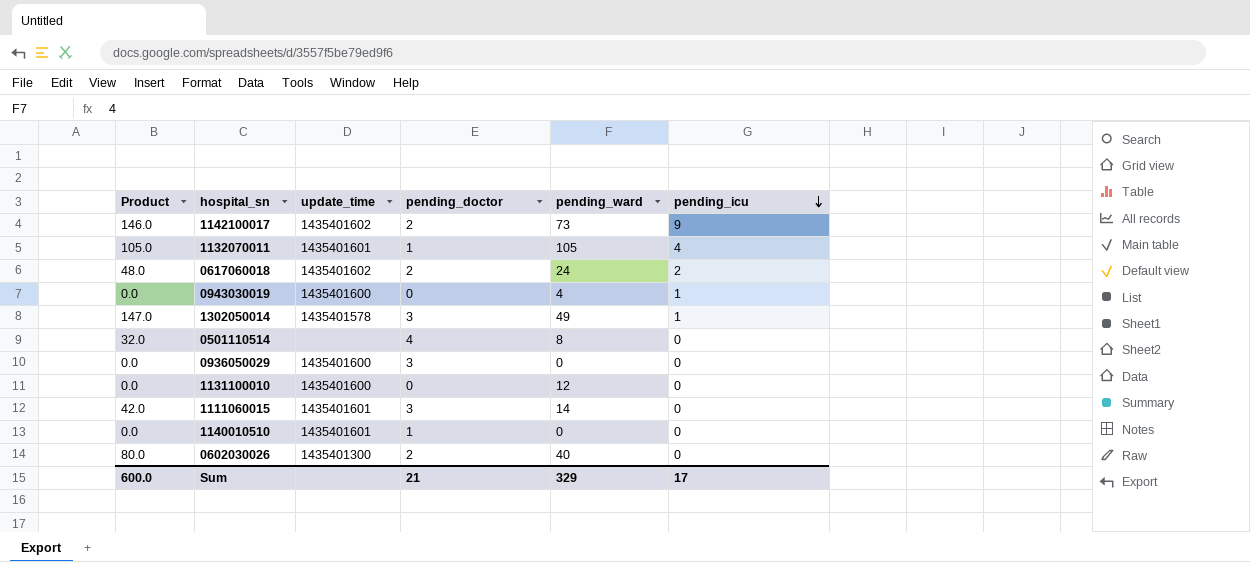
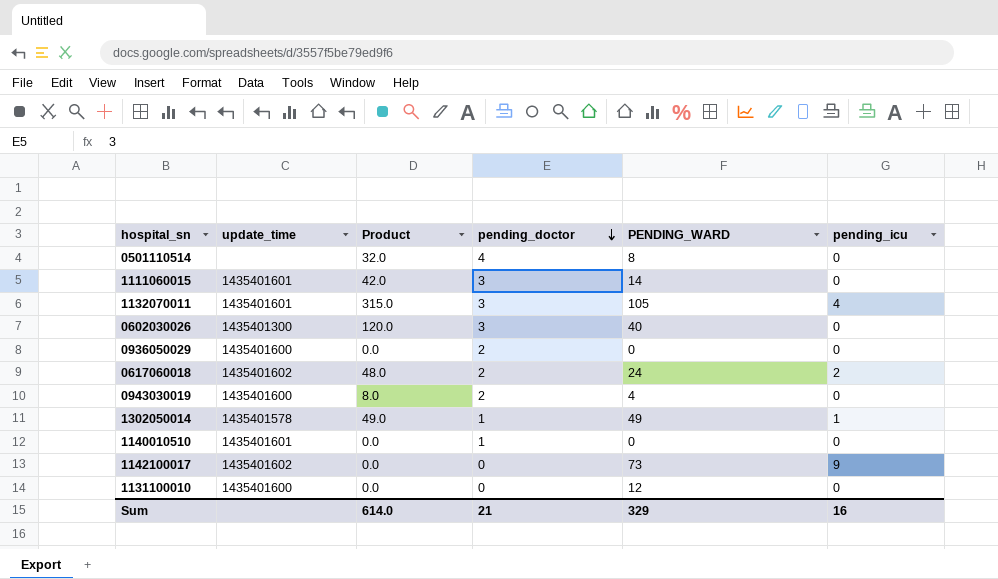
row order: pending_icu descending -> pending_doctor descending
column Product | position: 1 -> 3
column name: pending_ward -> PENDING_WARD
1132070011 | Product: 105.0 -> 315.0
1132070011 | pending_doctor: 1 -> 3
0602030026 | Product: 80.0 -> 120.0
0602030026 | pending_doctor: 2 -> 3
0936050029 | pending_doctor: 3 -> 2
0943030019 | Product: 0.0 -> 8.0
0943030019 | pending_doctor: 0 -> 2
0943030019 | pending_icu: 1 -> 0
1302050014 | Product: 147.0 -> 49.0
1302050014 | pending_doctor: 3 -> 1
1142100017 | Product: 146.0 -> 0.0
1142100017 | pending_doctor: 2 -> 0
Sum | Product: 600.0 -> 614.0
Sum | pending_icu: 17 -> 16

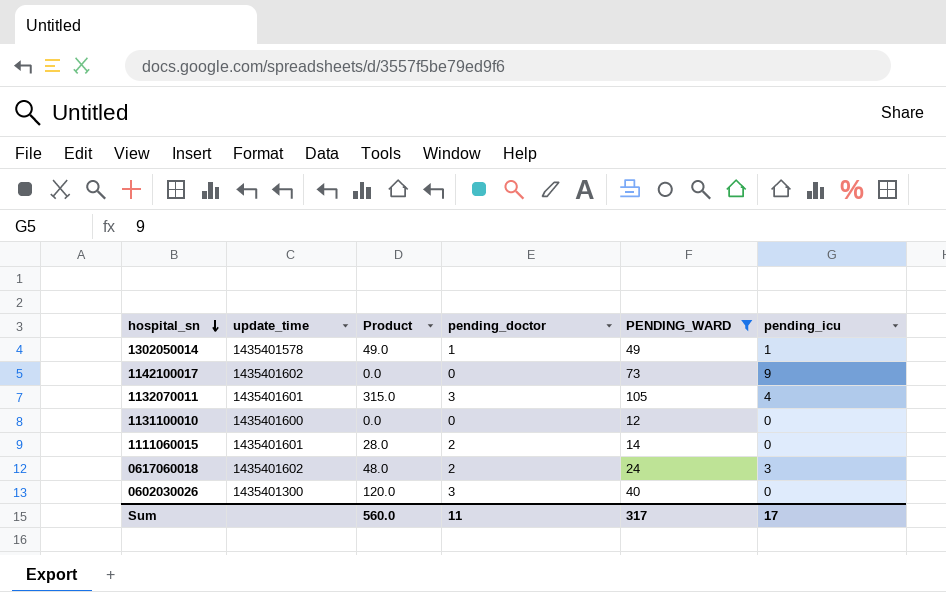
filter: none -> PENDING_WARD >= 12
row order: pending_doctor descending -> hospital_sn descending
1111060015 | Product: 42.0 -> 28.0
1111060015 | pending_doctor: 3 -> 2
0617060018 | pending_icu: 2 -> 3
Sum | Product: 614.0 -> 560.0
Sum | pending_doctor: 21 -> 11
Sum | PENDING_WARD: 329 -> 317
Sum | pending_icu: 16 -> 17

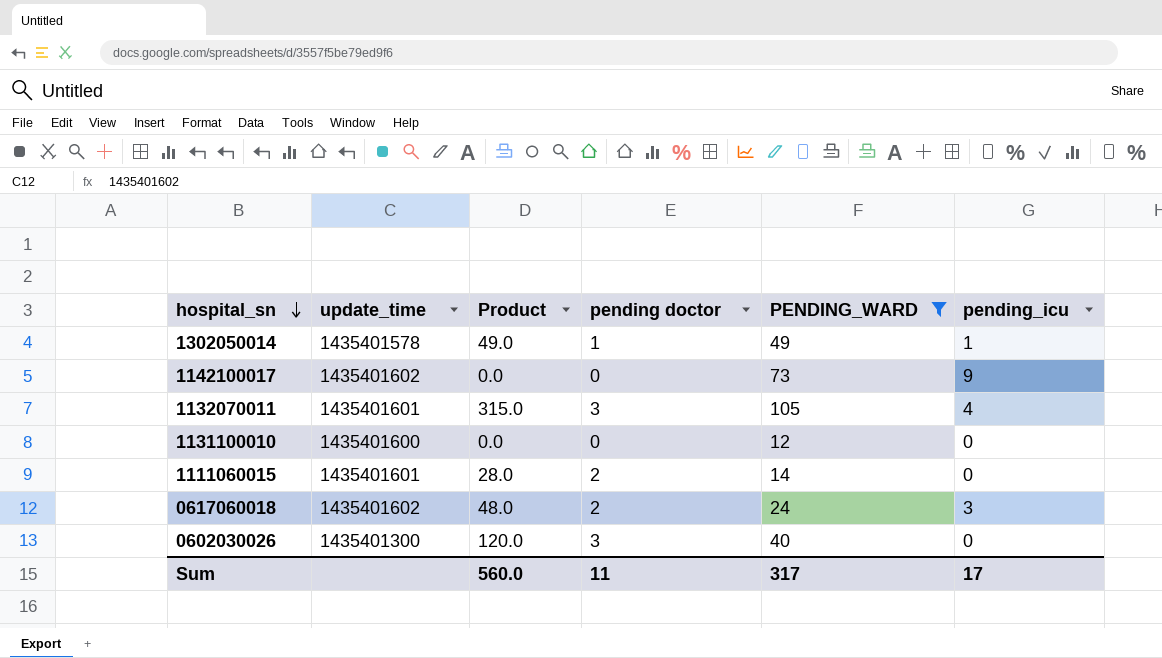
column name: pending_doctor -> pending doctor

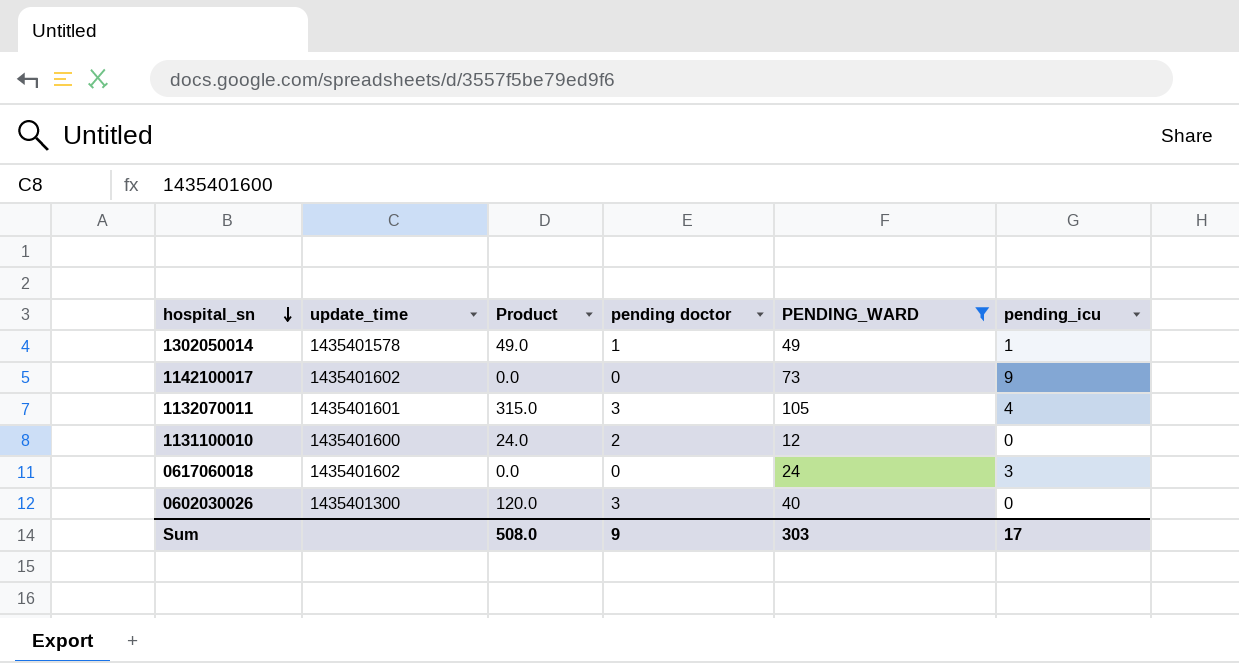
row 1111060015: 1435401601 | 28.0 | 2 | 14 | 0 -> none
1131100010 | Product: 0.0 -> 24.0
1131100010 | pending doctor: 0 -> 2
0617060018 | Product: 48.0 -> 0.0
0617060018 | pending doctor: 2 -> 0
Sum | Product: 560.0 -> 508.0
Sum | pending doctor: 11 -> 9
Sum | PENDING_WARD: 317 -> 303

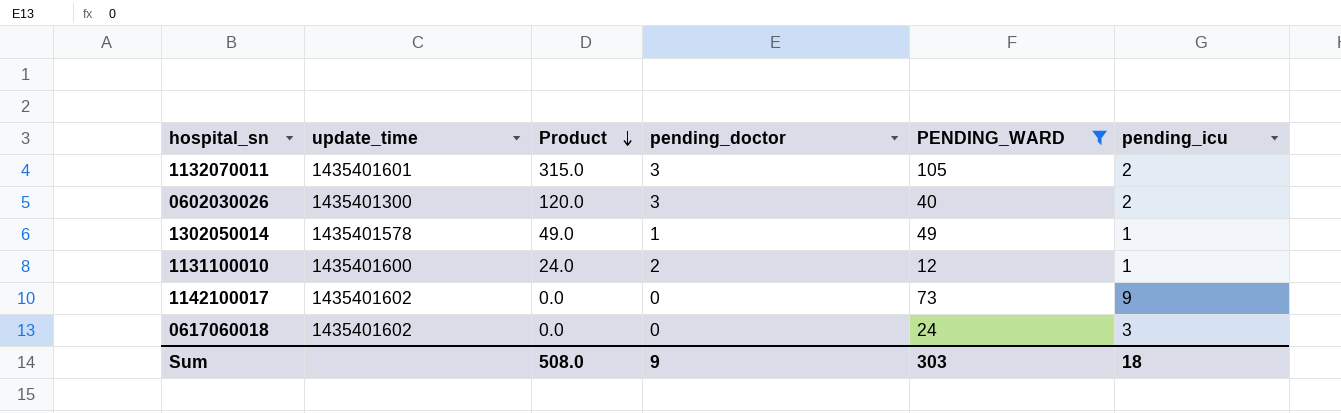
row order: hospital_sn descending -> Product descending
column name: pending doctor -> pending_doctor
1132070011 | pending_icu: 4 -> 2
0602030026 | pending_icu: 0 -> 2
1131100010 | pending_icu: 0 -> 1
Sum | pending_icu: 17 -> 18

